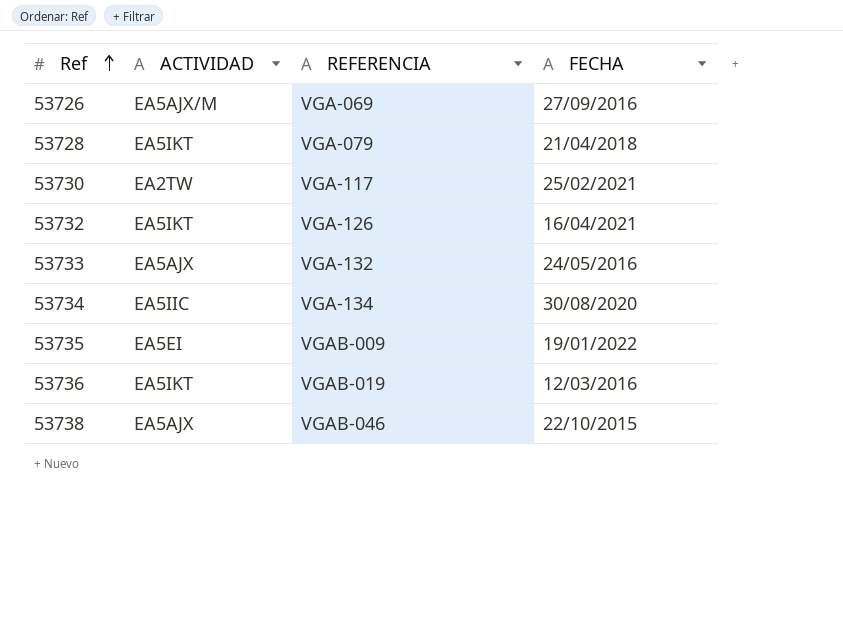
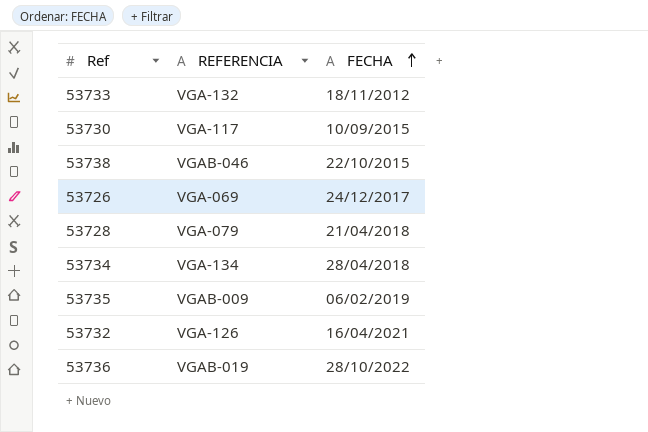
row order: Ref ascending -> FECHA ascending
column ACTIVIDAD | position: 2 -> none
53733 | FECHA: 24/05/2016 -> 18/11/2012
53730 | FECHA: 25/02/2021 -> 10/09/2015
53726 | FECHA: 27/09/2016 -> 24/12/2017
53734 | FECHA: 30/08/2020 -> 28/04/2018
53735 | FECHA: 19/01/2022 -> 06/02/2019
53736 | FECHA: 12/03/2016 -> 28/10/2022

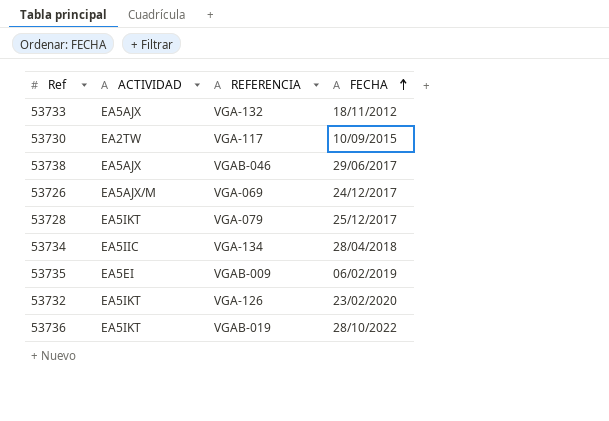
column ACTIVIDAD | position: none -> 2
53738 | FECHA: 22/10/2015 -> 29/06/2017
53728 | FECHA: 21/04/2018 -> 25/12/2017
53732 | FECHA: 16/04/2021 -> 23/02/2020

